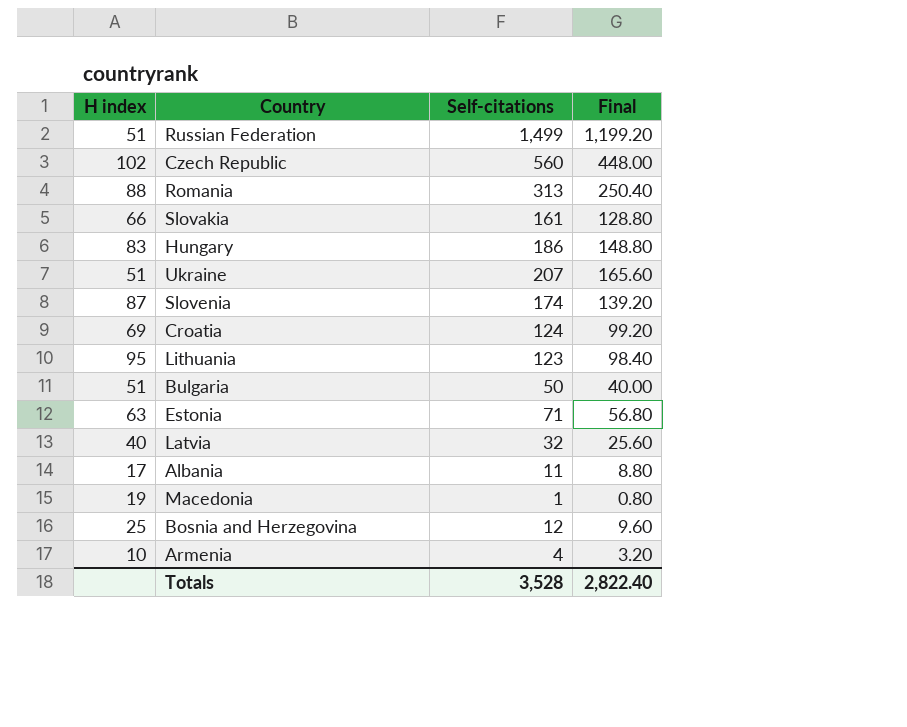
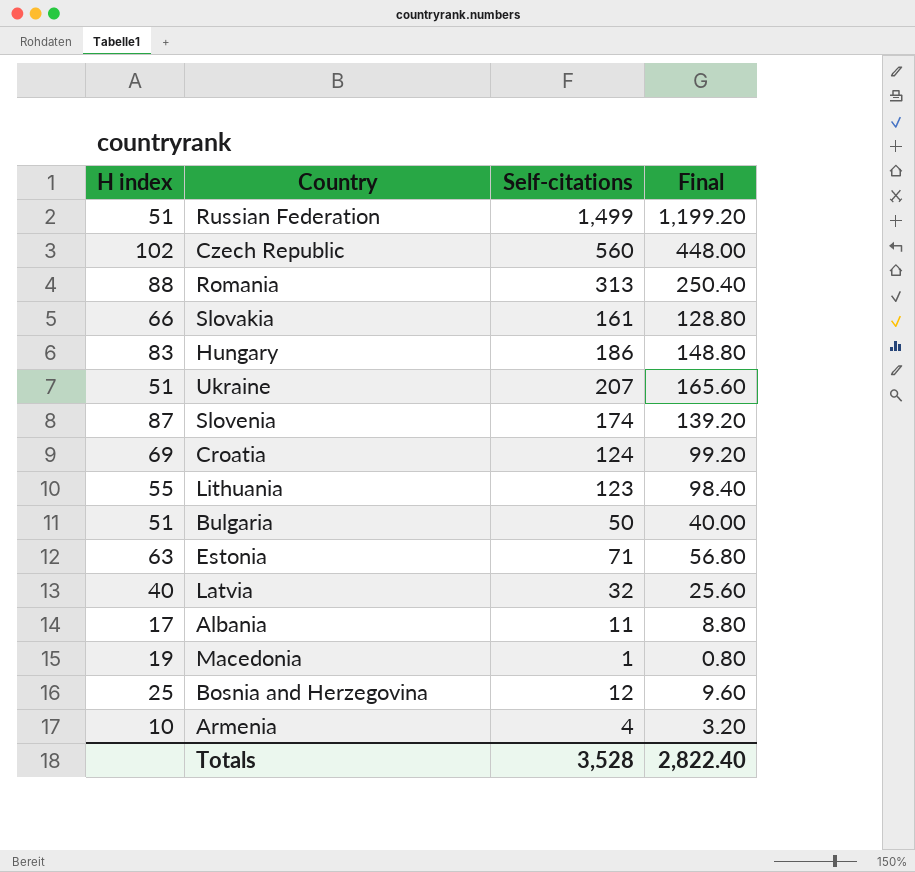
Lithuania | H index: 95 -> 55

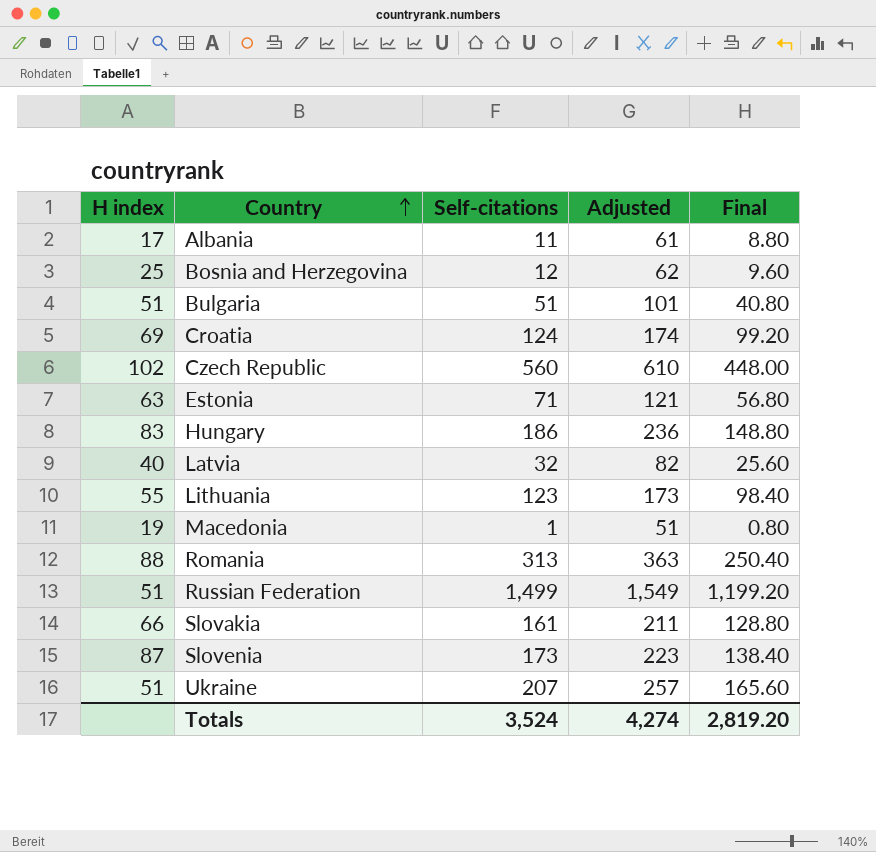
row order: none -> Country ascending
column Adjusted | formula: none -> [Self-citations] + 50
row Armenia: 10 | 4 | 3.20 -> none
Bulgaria | Self-citations: 50 -> 51
Bulgaria | Final: 40.00 -> 40.80
Slovenia | Self-citations: 174 -> 173
Slovenia | Final: 139.20 -> 138.40
Totals | Self-citations: 3,528 -> 3,524
Totals | Final: 2,822.40 -> 2,819.20

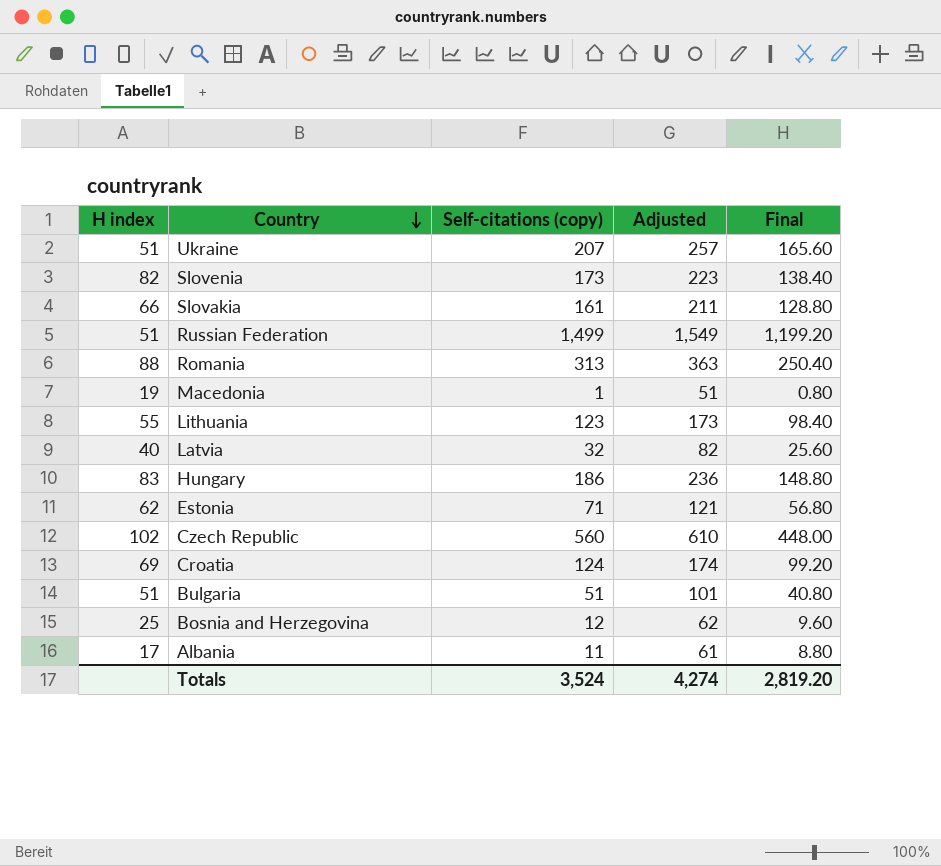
row order: Country ascending -> Country descending
column name: Self-citations -> Self-citations (copy)
Slovenia | H index: 87 -> 82
Estonia | H index: 63 -> 62

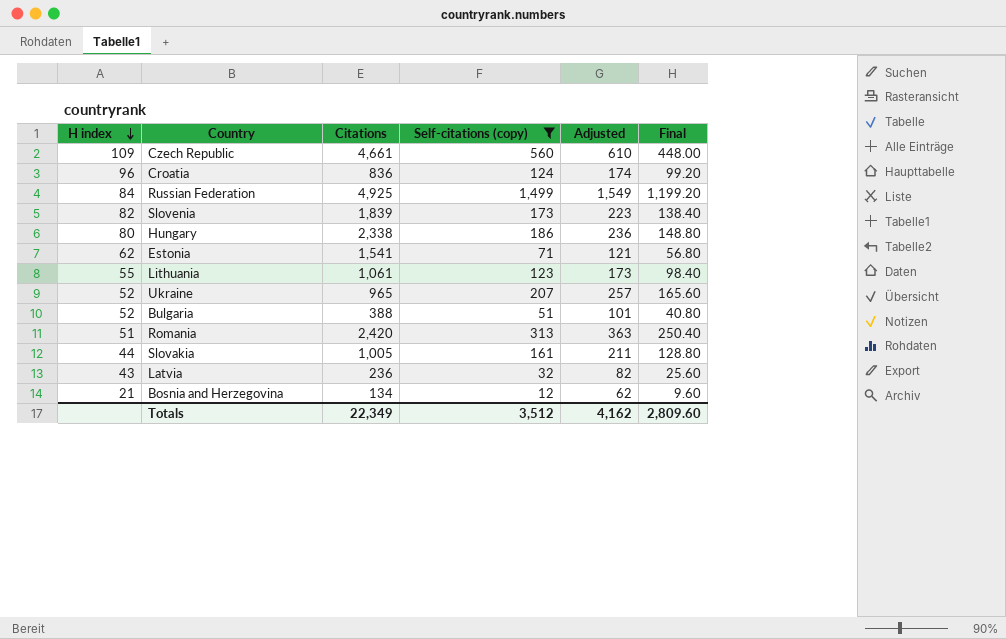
filter: none -> Self-citations (copy) >= 12
row order: Country descending -> H index descending
column Citations | position: none -> 3
Czech Republic | H index: 102 -> 109
Croatia | H index: 69 -> 96
Russian Federation | H index: 51 -> 84
Hungary | H index: 83 -> 80
Ukraine | H index: 51 -> 52
Bulgaria | H index: 51 -> 52
Romania | H index: 88 -> 51
Slovakia | H index: 66 -> 44
Latvia | H index: 40 -> 43
Bosnia and Herzegovina | H index: 25 -> 21
Totals | Self-citations (copy): 3,524 -> 3,512
Totals | Adjusted: 4,274 -> 4,162
Totals | Final: 2,819.20 -> 2,809.60

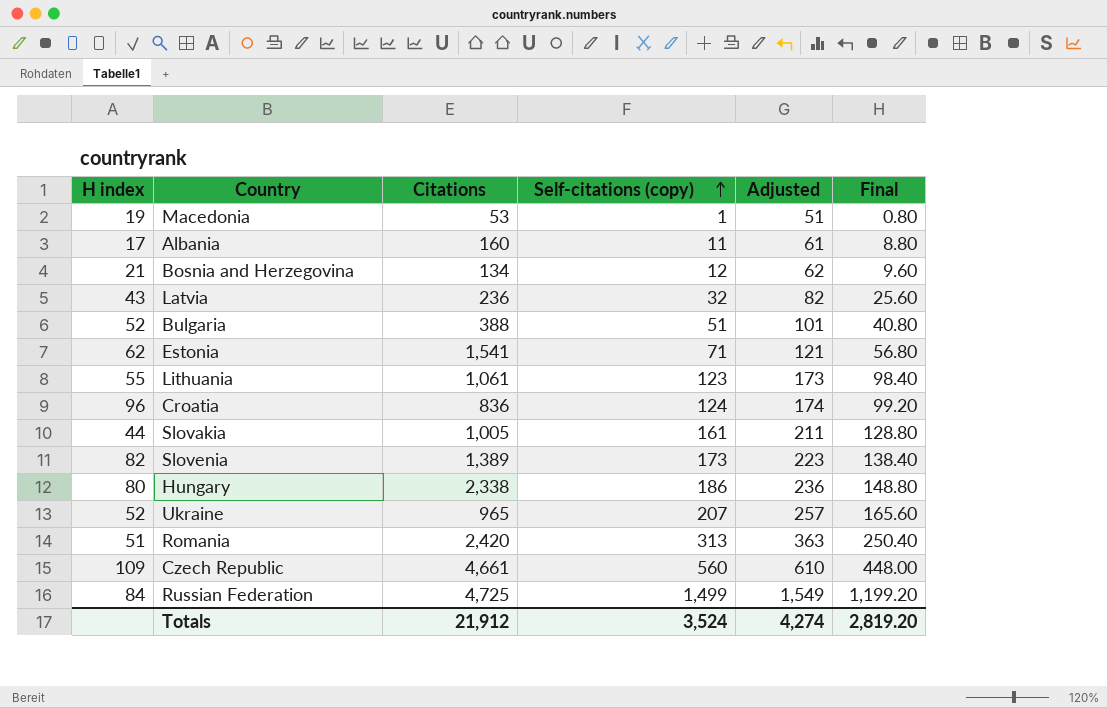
filter: Self-citations (copy) >= 12 -> none
row order: H index descending -> Self-citations (copy) ascending
Slovenia | Citations: 1,839 -> 1,389
Russian Federation | Citations: 4,925 -> 4,725
Totals | Citations: 22,349 -> 21,912
Totals | Self-citations (copy): 3,512 -> 3,524
Totals | Adjusted: 4,162 -> 4,274
Totals | Final: 2,809.60 -> 2,819.20

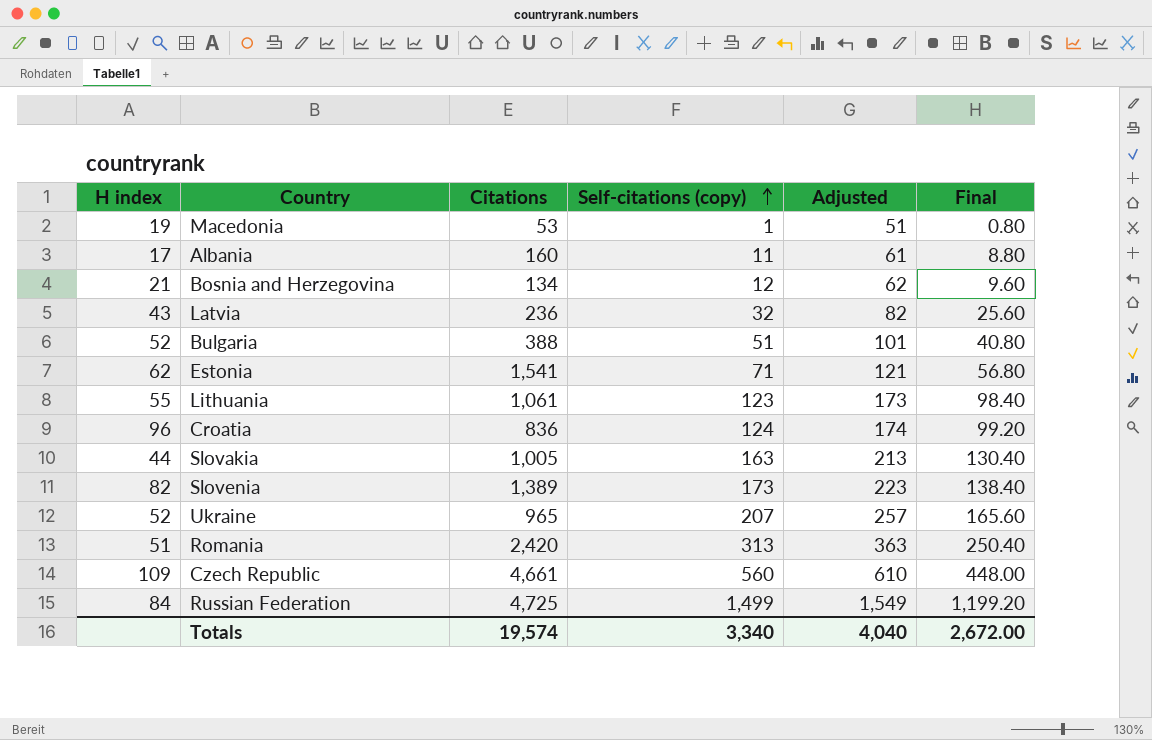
row Hungary: 80 | 2,338 | 186 | 236 | 148.80 -> none
Slovakia | Self-citations (copy): 161 -> 163
Slovakia | Adjusted: 211 -> 213
Slovakia | Final: 128.80 -> 130.40
Totals | Citations: 21,912 -> 19,574
Totals | Self-citations (copy): 3,524 -> 3,340
Totals | Adjusted: 4,274 -> 4,040
Totals | Final: 2,819.20 -> 2,672.00

